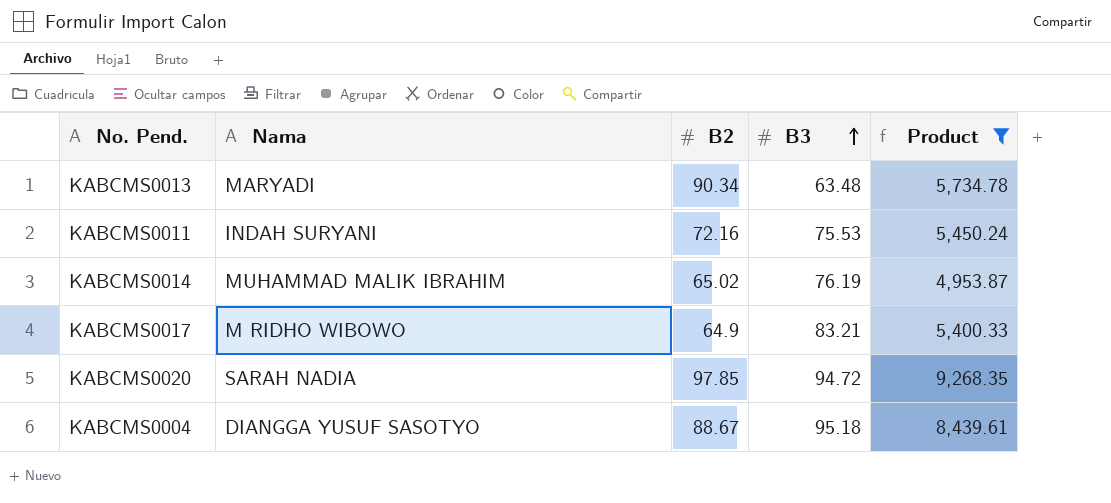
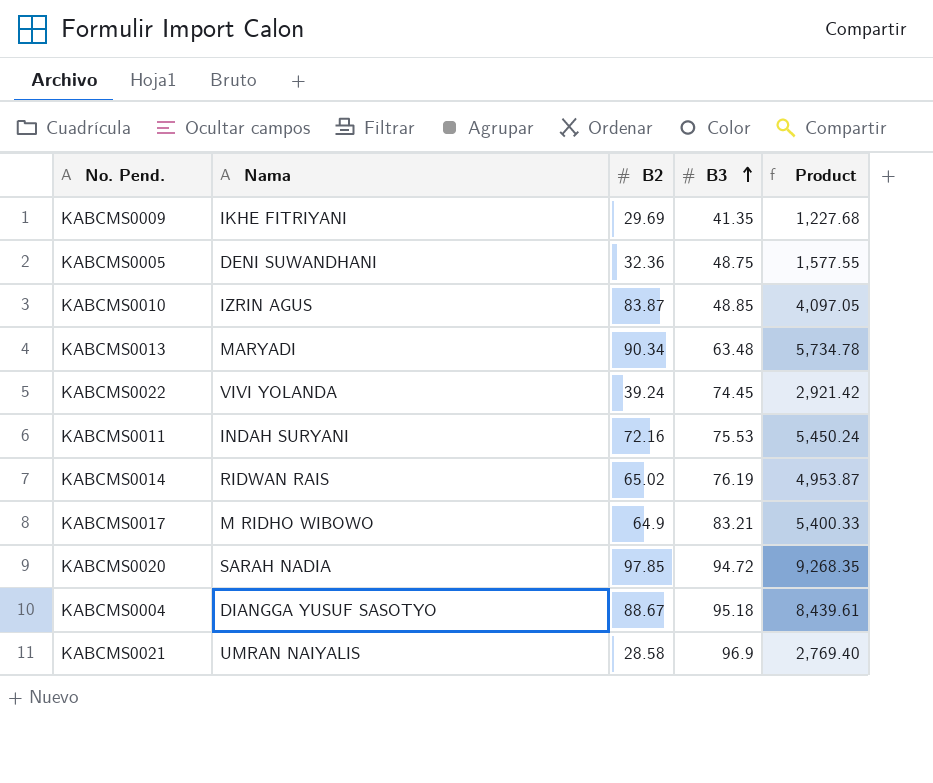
filter: Product >= 4,953.87 -> none
KABCMS0014 | Nama: MUHAMMAD MALIK IBRAHIM -> RIDWAN RAIS

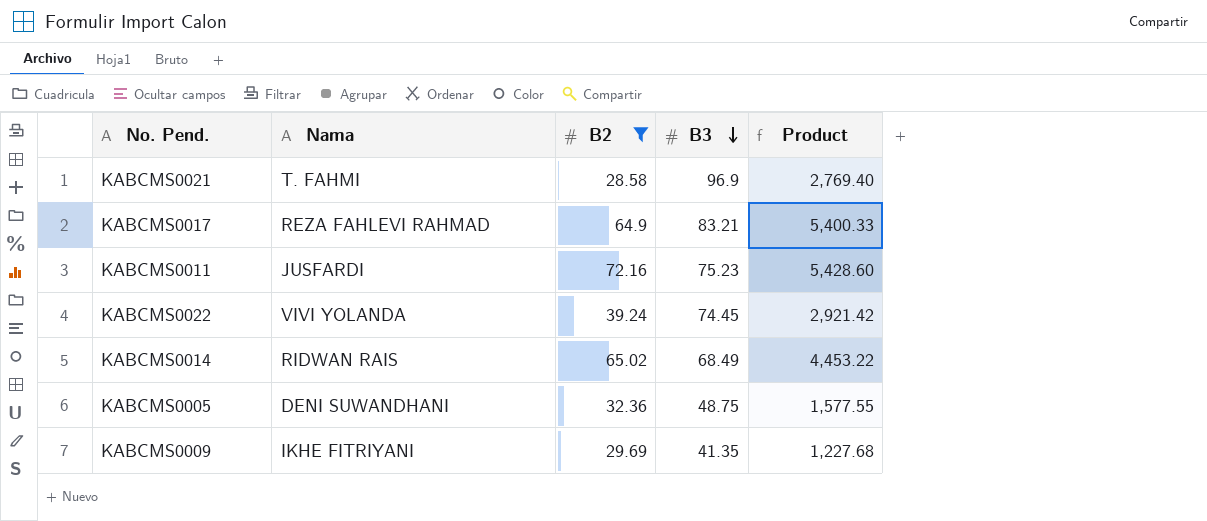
filter: none -> B2 <= 72.16
row order: B3 ascending -> B3 descending
KABCMS0021 | Nama: UMRAN NAIYALIS -> T. FAHMI
KABCMS0017 | Nama: M RIDHO WIBOWO -> REZA FAHLEVI RAHMAD
KABCMS0011 | Nama: INDAH SURYANI -> JUSFARDI
KABCMS0011 | B3: 75.53 -> 75.23
KABCMS0011 | Product: 5,450.24 -> 5,428.60
KABCMS0014 | B3: 76.19 -> 68.49
KABCMS0014 | Product: 4,953.87 -> 4,453.22

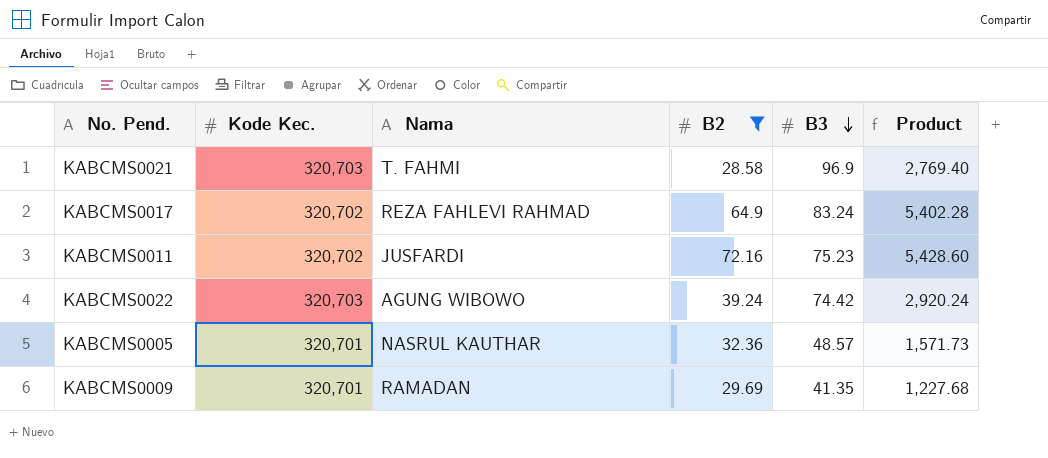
column Kode Kec. | position: none -> 2
row KABCMS0014: RIDWAN RAIS | 65.02 | 68.49 | 4,453.22 -> none
KABCMS0017 | B3: 83.21 -> 83.24
KABCMS0017 | Product: 5,400.33 -> 5,402.28
KABCMS0022 | Nama: VIVI YOLANDA -> AGUNG WIBOWO
KABCMS0022 | B3: 74.45 -> 74.42
KABCMS0022 | Product: 2,921.42 -> 2,920.24
KABCMS0005 | Nama: DENI SUWANDHANI -> NASRUL KAUTHAR
KABCMS0005 | B3: 48.75 -> 48.57
KABCMS0005 | Product: 1,577.55 -> 1,571.73
KABCMS0009 | Nama: IKHE FITRIYANI -> RAMADAN

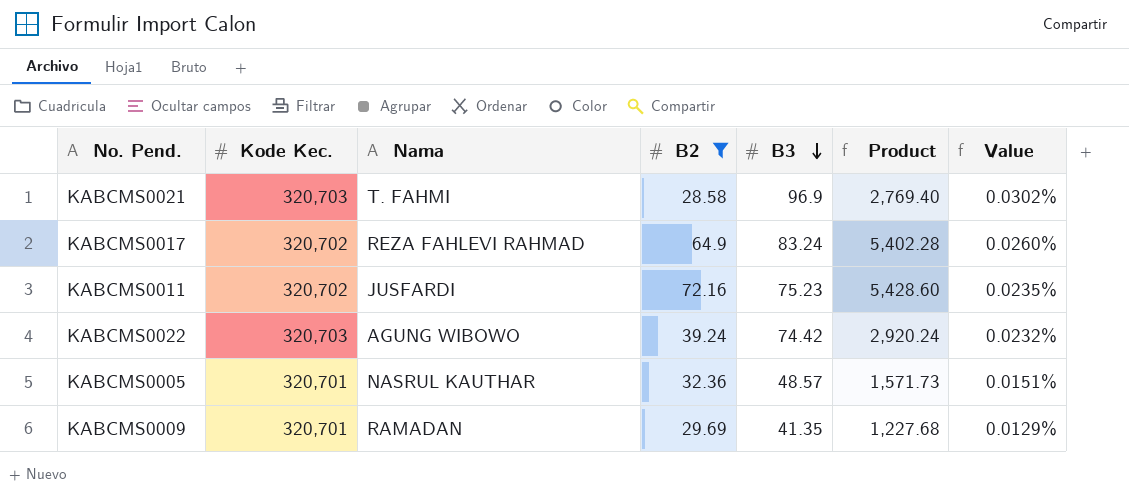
column Value | formula: none -> [B3] / [Kode Kec.]

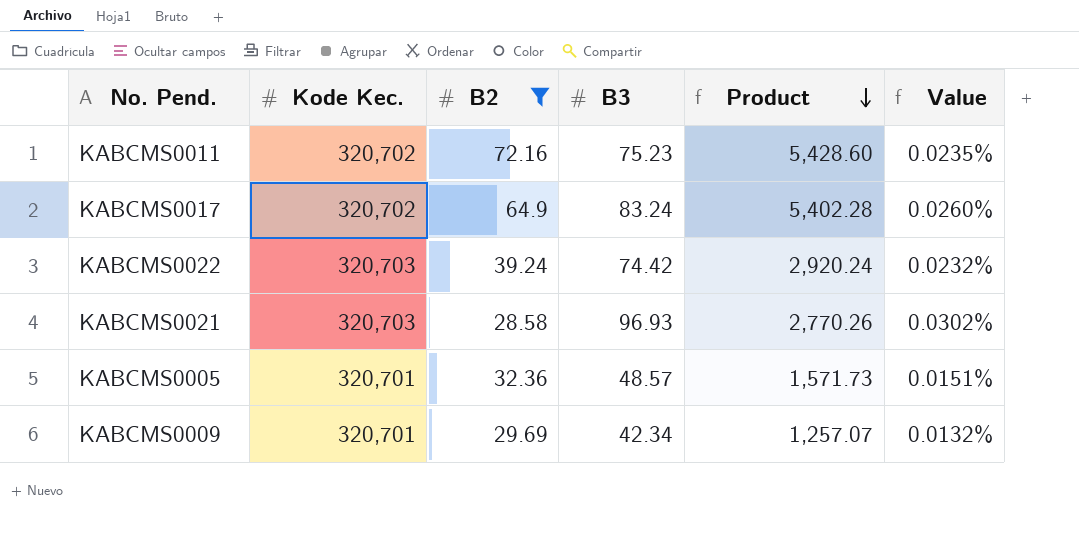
row order: B3 descending -> Product descending
column Nama | position: 3 -> none
KABCMS0021 | B3: 96.9 -> 96.93
KABCMS0021 | Product: 2,769.40 -> 2,770.26
KABCMS0009 | B3: 41.35 -> 42.34
KABCMS0009 | Product: 1,227.68 -> 1,257.07
KABCMS0009 | Value: 0.0129% -> 0.0132%

